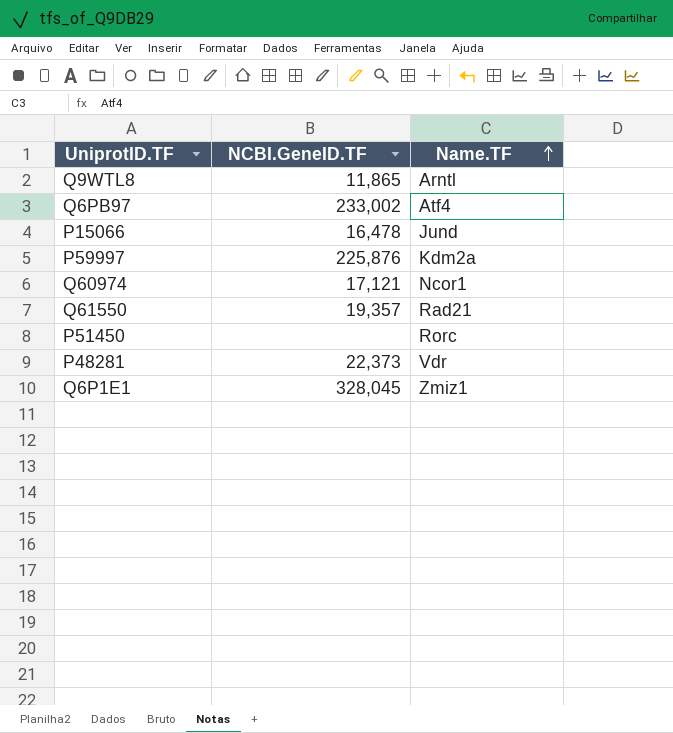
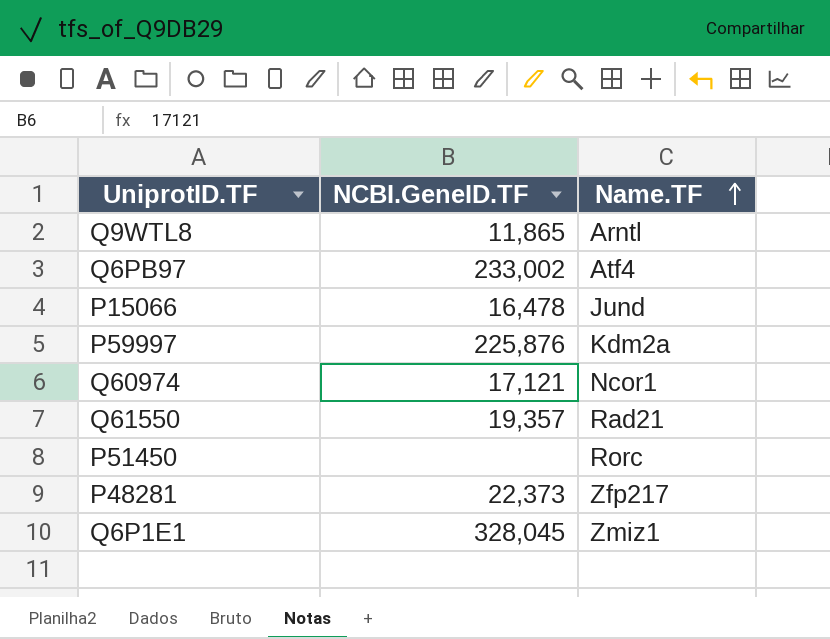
P48281 | Name.TF: Vdr -> Zfp217

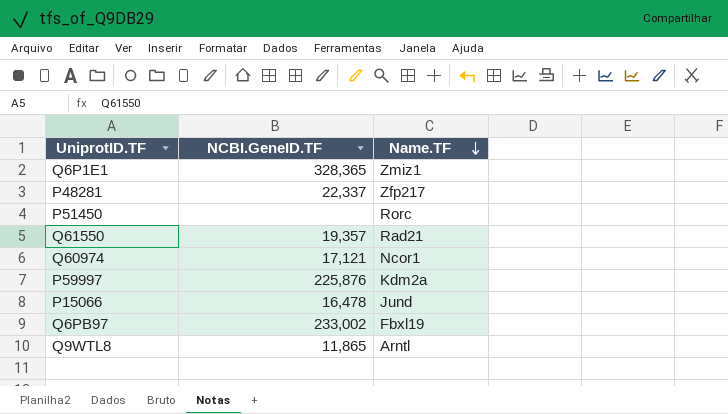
row order: Name.TF ascending -> Name.TF descending
Q6P1E1 | NCBI.GeneID.TF: 328,045 -> 328,365
P48281 | NCBI.GeneID.TF: 22,373 -> 22,337
Q6PB97 | Name.TF: Atf4 -> Fbxl19

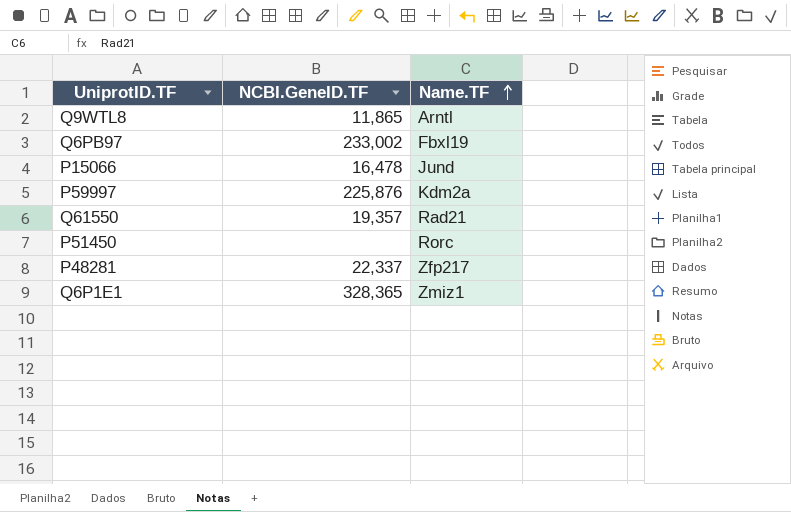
row order: Name.TF descending -> Name.TF ascending
row Q60974: 17,121 | Ncor1 -> none

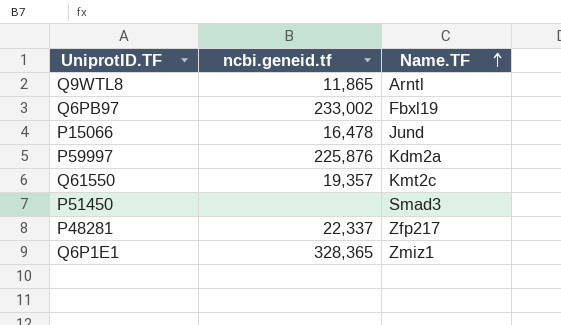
column name: NCBI.GeneID.TF -> ncbi.geneid.tf
Q61550 | Name.TF: Rad21 -> Kmt2c
P51450 | Name.TF: Rorc -> Smad3

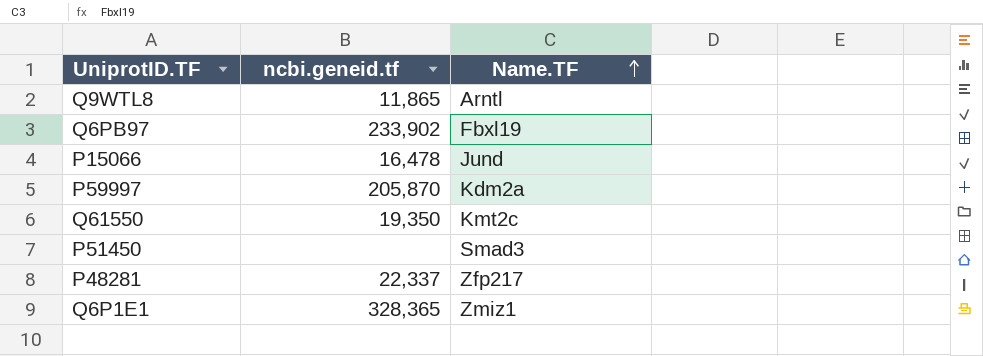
Q6PB97 | ncbi.geneid.tf: 233,002 -> 233,902
P59997 | ncbi.geneid.tf: 225,876 -> 205,870
Q61550 | ncbi.geneid.tf: 19,357 -> 19,350

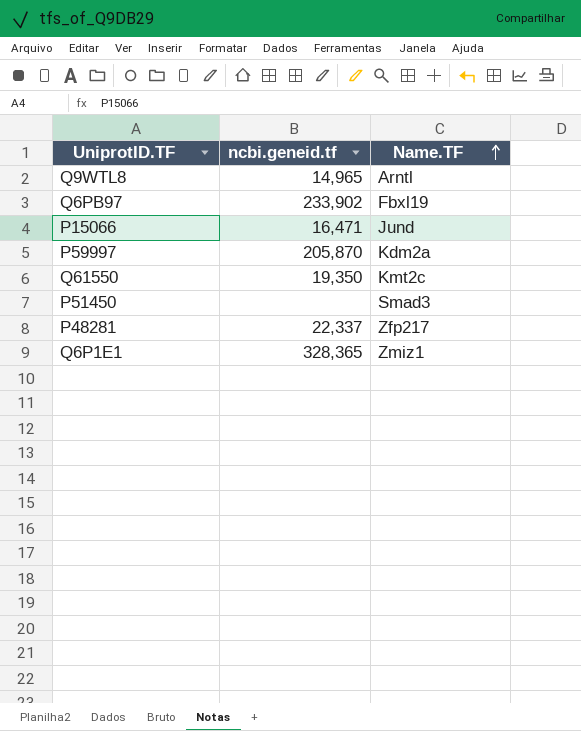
Q9WTL8 | ncbi.geneid.tf: 11,865 -> 14,965
P15066 | ncbi.geneid.tf: 16,478 -> 16,471

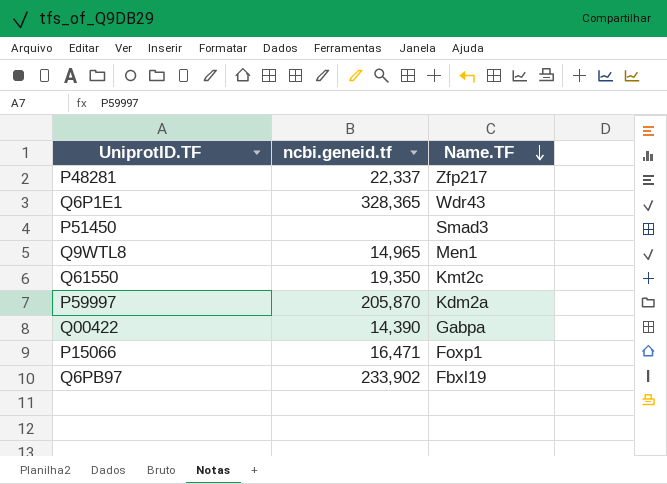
row order: Name.TF ascending -> Name.TF descending
Q6P1E1 | Name.TF: Zmiz1 -> Wdr43
Q9WTL8 | Name.TF: Arntl -> Men1
row Q00422: none -> 14,390 | Gabpa
P15066 | Name.TF: Jund -> Foxp1

